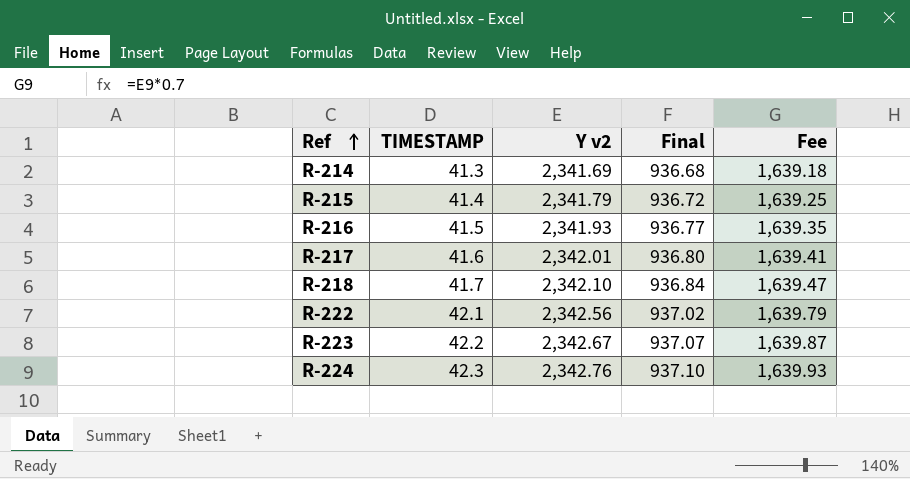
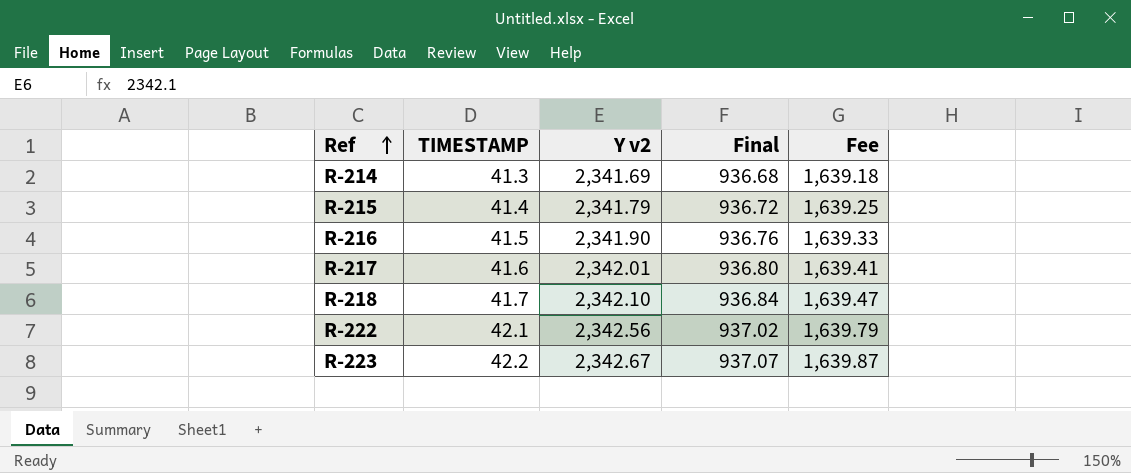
row R-224: 42.3 | 2,342.76 | 937.10 | 1,639.93 -> none
R-216 | Y v2: 2,341.93 -> 2,341.90
R-216 | Final: 936.77 -> 936.76
R-216 | Fee: 1,639.35 -> 1,639.33

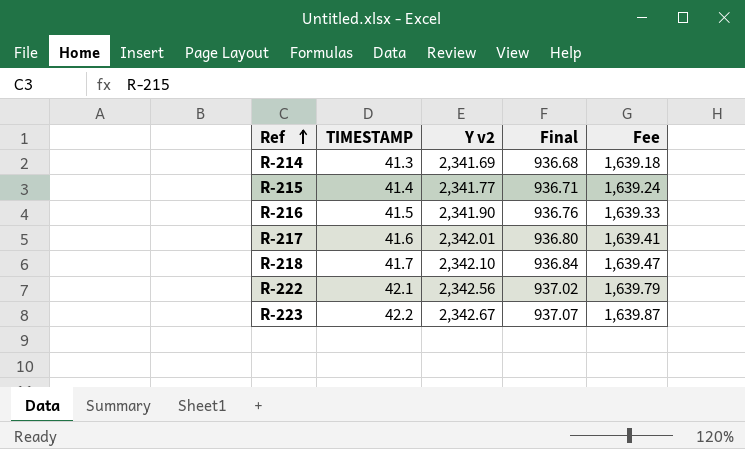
R-215 | Y v2: 2,341.79 -> 2,341.77
R-215 | Final: 936.72 -> 936.71
R-215 | Fee: 1,639.25 -> 1,639.24

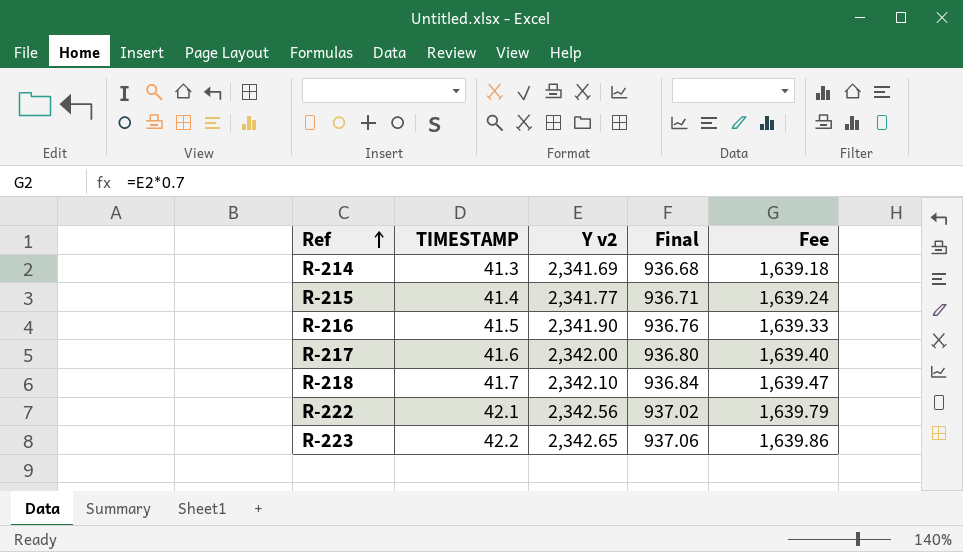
R-217 | Y v2: 2,342.01 -> 2,342.00
R-217 | Fee: 1,639.41 -> 1,639.40
R-223 | Y v2: 2,342.67 -> 2,342.65
R-223 | Final: 937.07 -> 937.06
R-223 | Fee: 1,639.87 -> 1,639.86

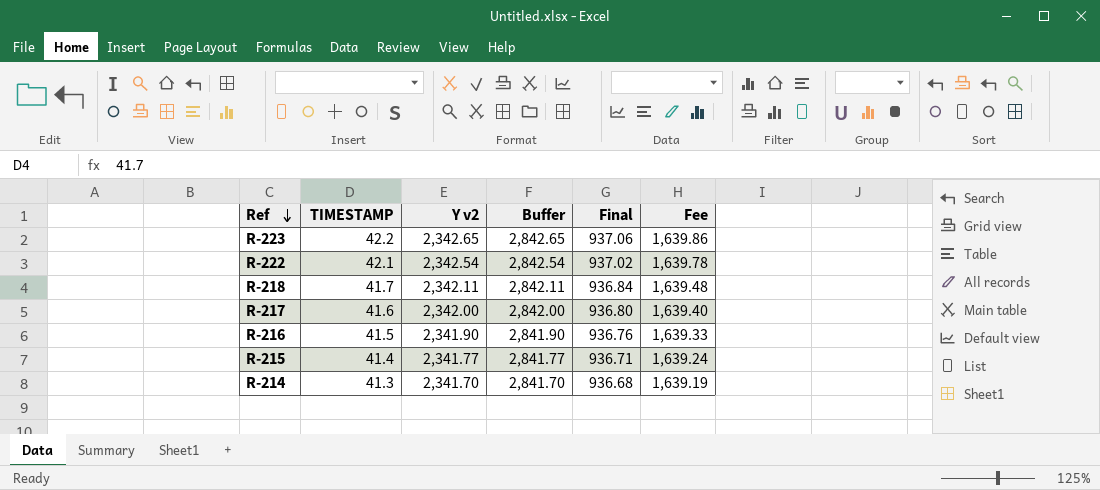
row order: Ref ascending -> Ref descending
column Buffer | formula: none -> [Y v2] + 500
R-222 | Y v2: 2,342.56 -> 2,342.54
R-222 | Fee: 1,639.79 -> 1,639.78
R-218 | Y v2: 2,342.10 -> 2,342.11
R-218 | Fee: 1,639.47 -> 1,639.48
R-214 | Y v2: 2,341.69 -> 2,341.70
R-214 | Fee: 1,639.18 -> 1,639.19

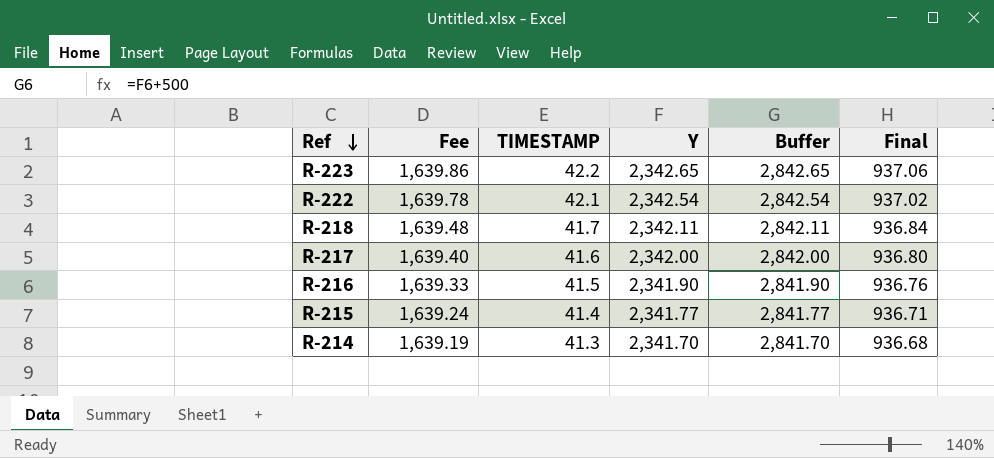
column Fee | position: 6 -> 2
column name: Y v2 -> Y

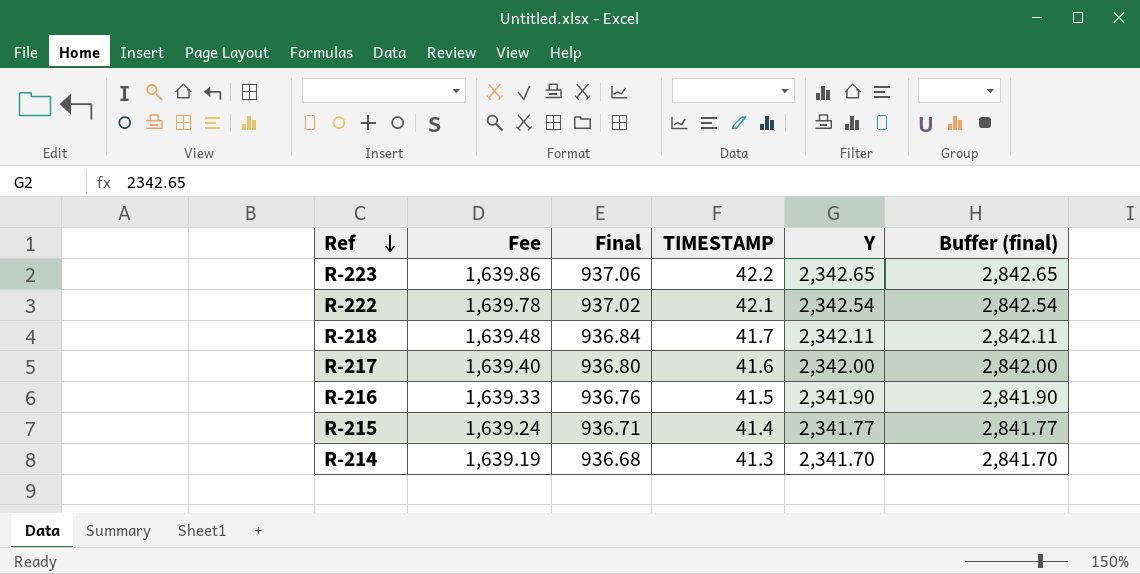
column Final | position: 6 -> 3
column name: Buffer -> Buffer (final)

